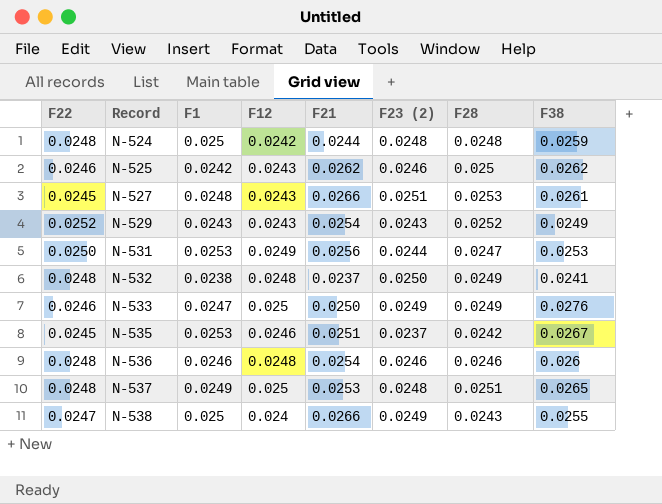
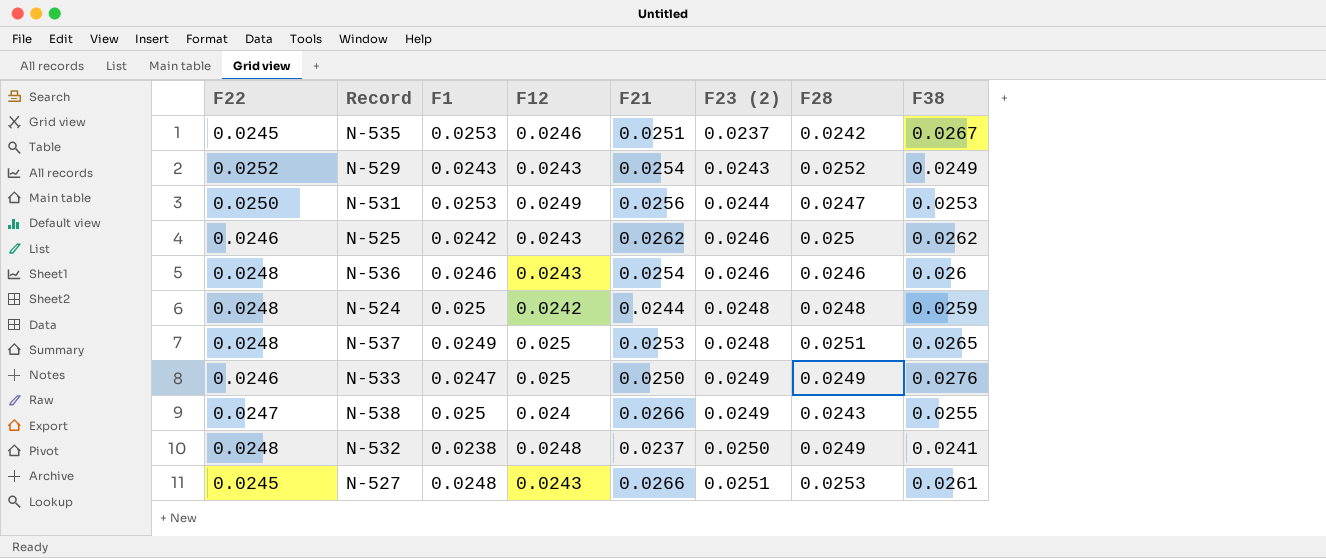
row order: Record ascending -> F23 (2) ascending
N-536 | F12: 0.0248 -> 0.0243

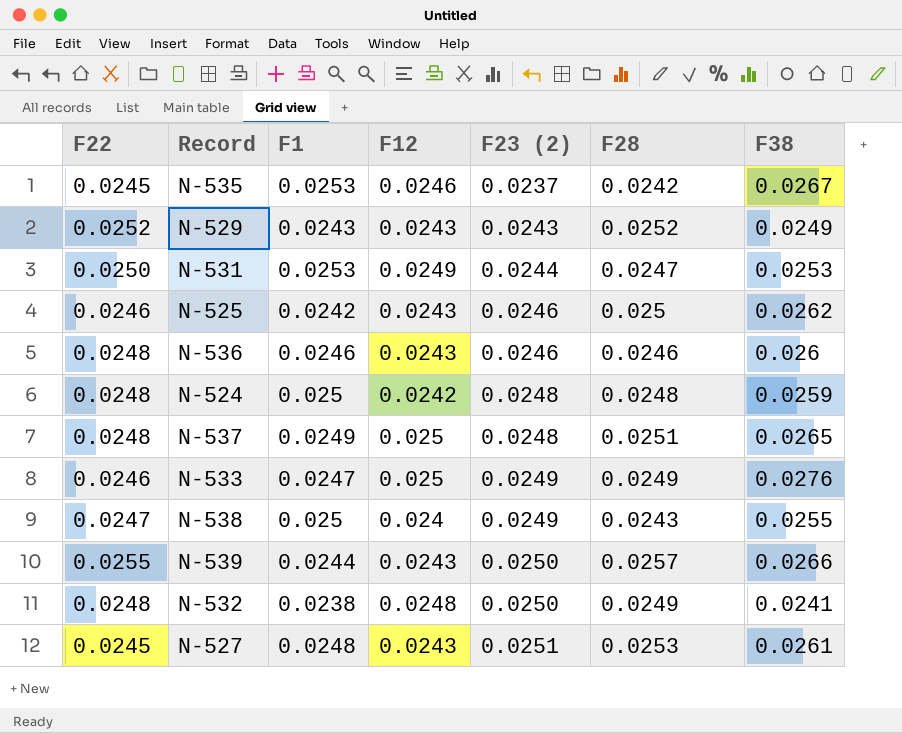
column F21 | position: 5 -> none
row N-539: none -> 0.0255 | 0.0244 | 0.0243 | 0.0250 | 0.0257 | 0.0266

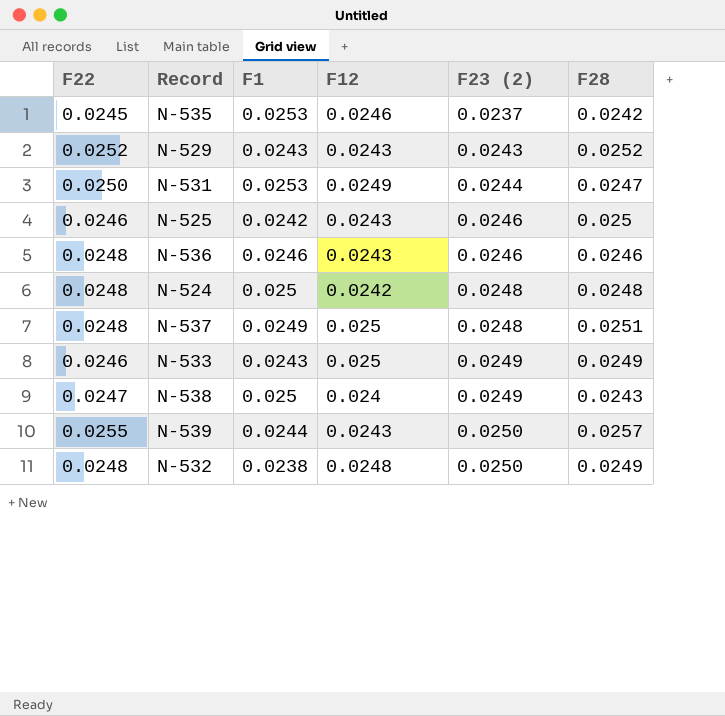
column F38 | position: 7 -> none
row N-527: 0.0245 | 0.0248 | 0.0243 | 0.0251 | 0.0253 | 0.0261 -> none
N-533 | F1: 0.0247 -> 0.0243

